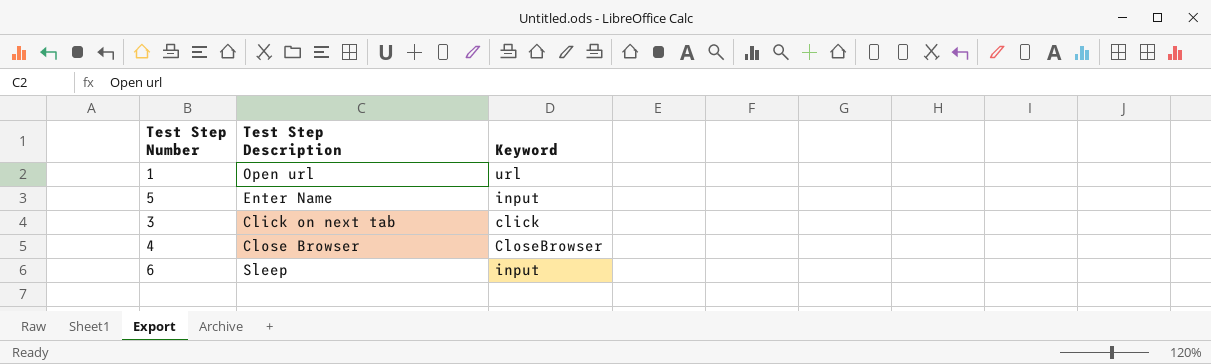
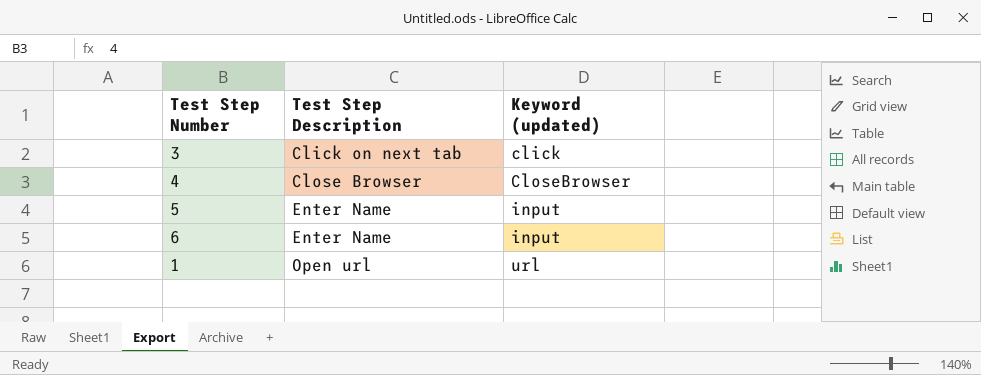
row order: none -> Test Step Description ascending
column name: Keyword -> Keyword (updated)
6 | Test Step Description: Sleep -> Enter Name

